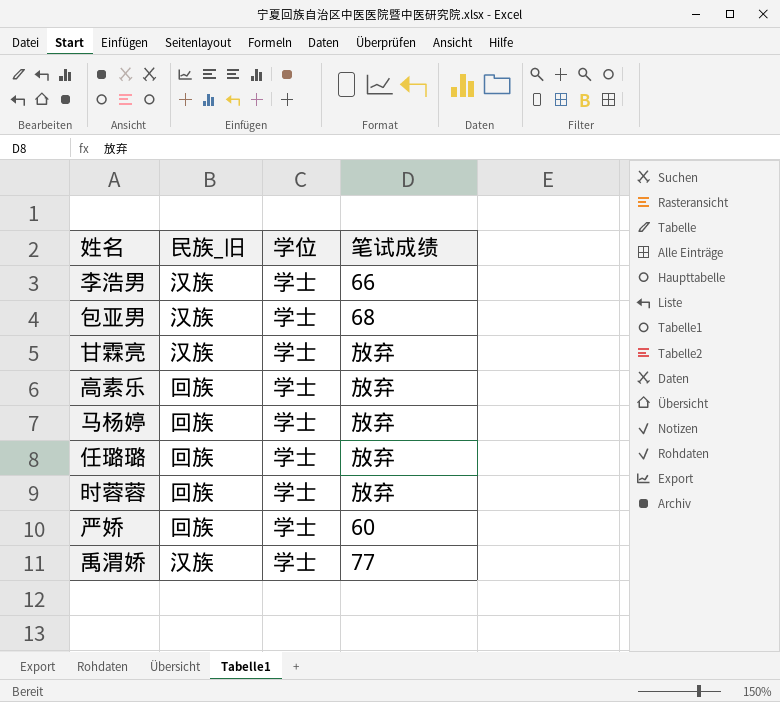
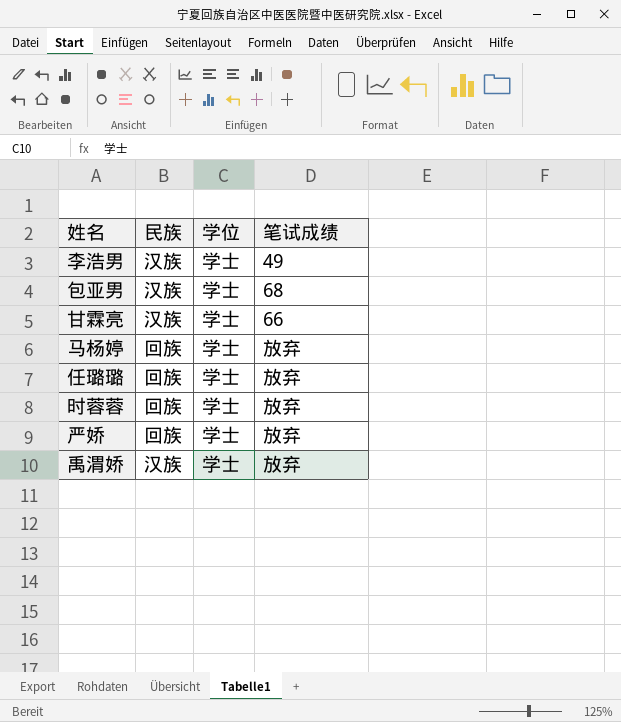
column name: 民族_旧 -> 民族
row 高素乐: 回族 | 学士 | 放弃 -> none
李浩男 | 笔试成绩: 66 -> 49
甘霖亮 | 笔试成绩: 放弃 -> 66
严娇 | 笔试成绩: 60 -> 放弃
禹渭娇 | 笔试成绩: 77 -> 放弃

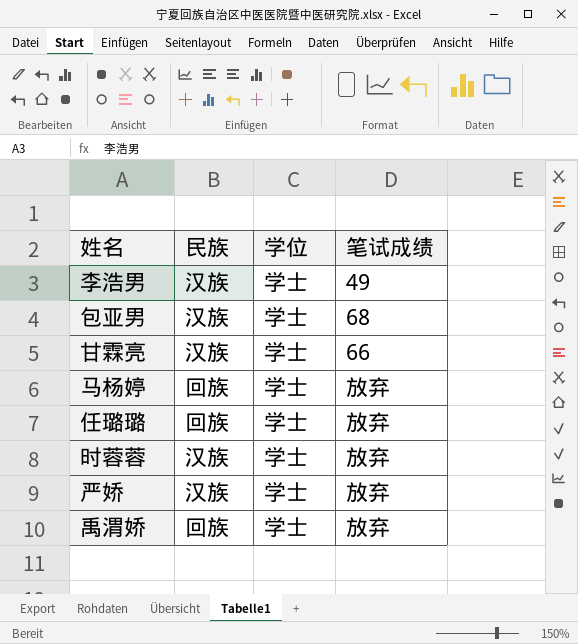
时蓉蓉 | 民族: 回族 -> 汉族
严娇 | 民族: 回族 -> 汉族
禹渭娇 | 民族: 汉族 -> 回族

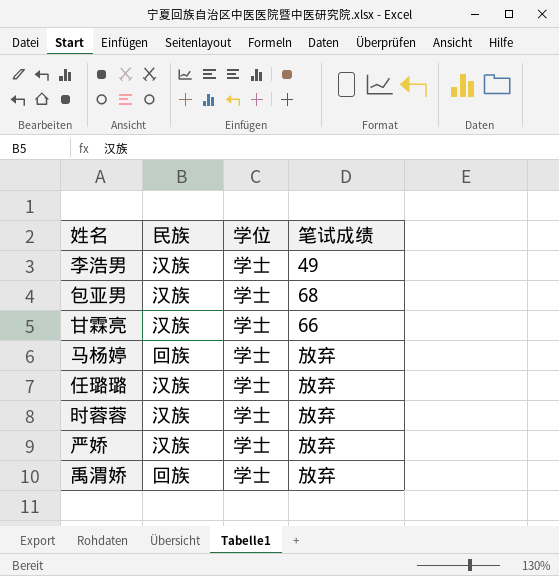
任璐璐 | 民族: 回族 -> 汉族

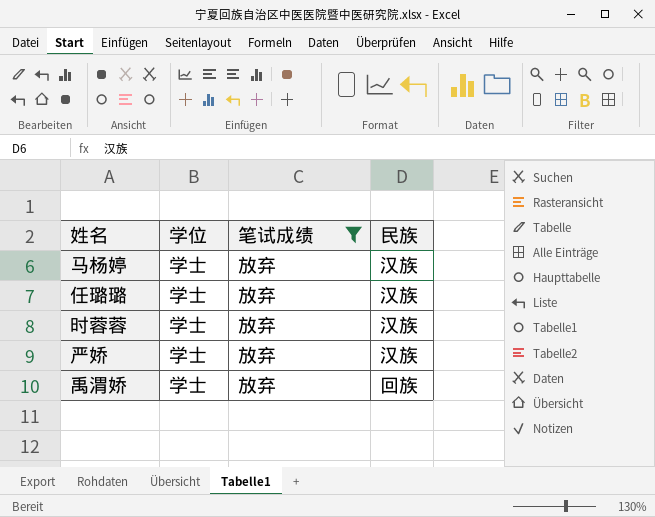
filter: none -> 笔试成绩 = 放弃
column 民族 | position: 2 -> 4
马杨婷 | 民族: 回族 -> 汉族

